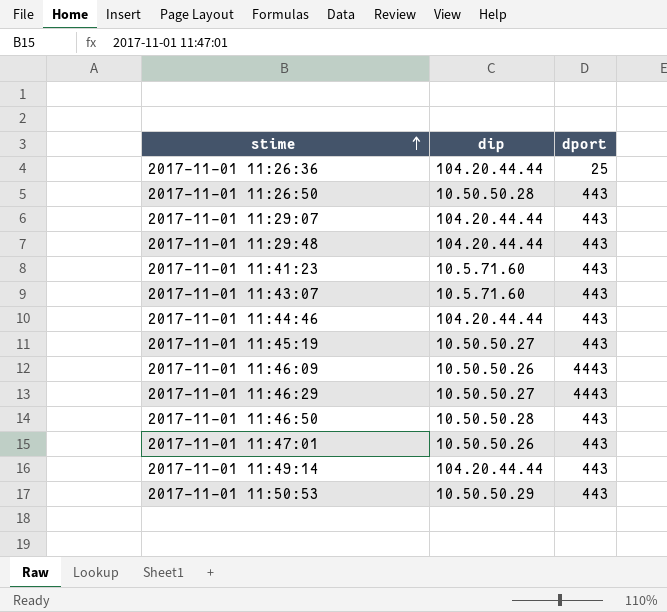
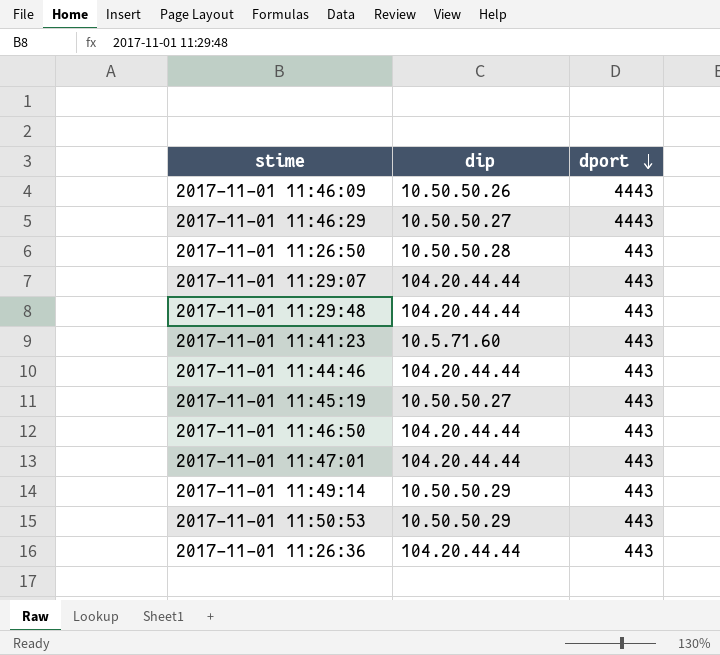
row order: stime ascending -> dport descending
row 2017-11-01 11:43:07: 10.5.71.60 | 443 -> none
2017-11-01 11:46:50 | dip: 10.50.50.28 -> 104.20.44.44
2017-11-01 11:47:01 | dip: 10.50.50.26 -> 104.20.44.44
2017-11-01 11:49:14 | dip: 104.20.44.44 -> 10.50.50.29
2017-11-01 11:26:36 | dport: 25 -> 443

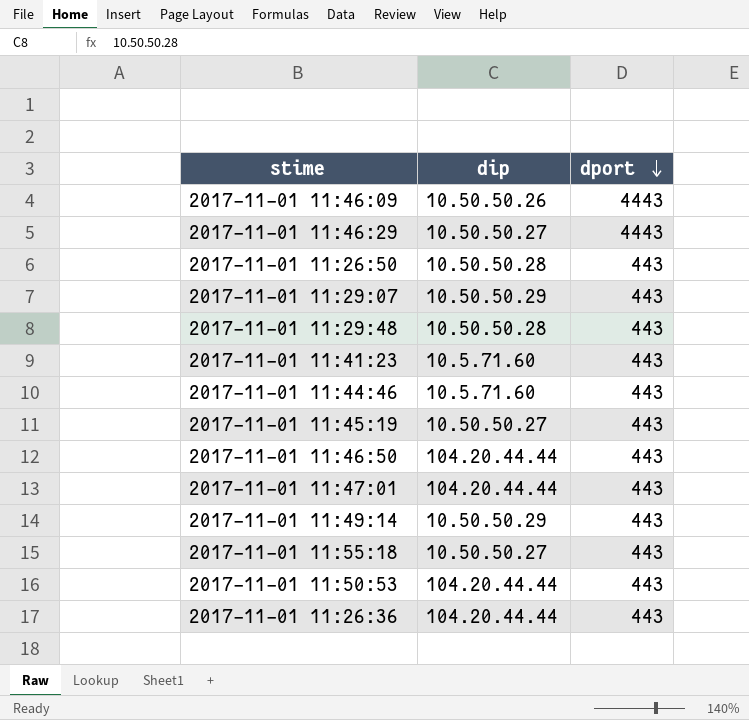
2017-11-01 11:29:07 | dip: 104.20.44.44 -> 10.50.50.29
2017-11-01 11:29:48 | dip: 104.20.44.44 -> 10.50.50.28
2017-11-01 11:44:46 | dip: 104.20.44.44 -> 10.5.71.60
row 2017-11-01 11:55:18: none -> 10.50.50.27 | 443
2017-11-01 11:50:53 | dip: 10.50.50.29 -> 104.20.44.44

